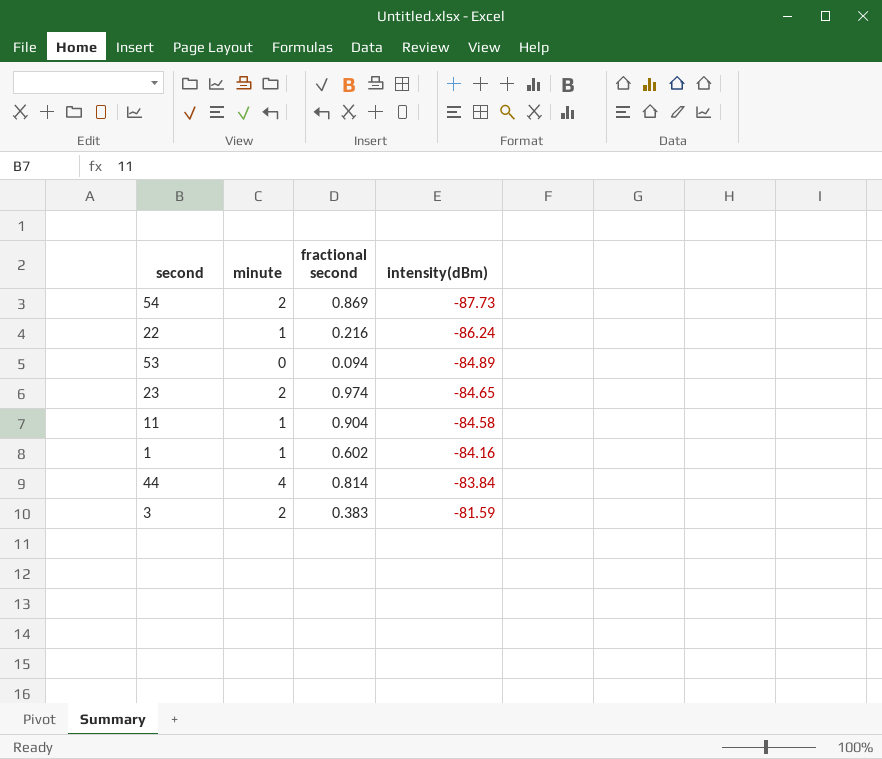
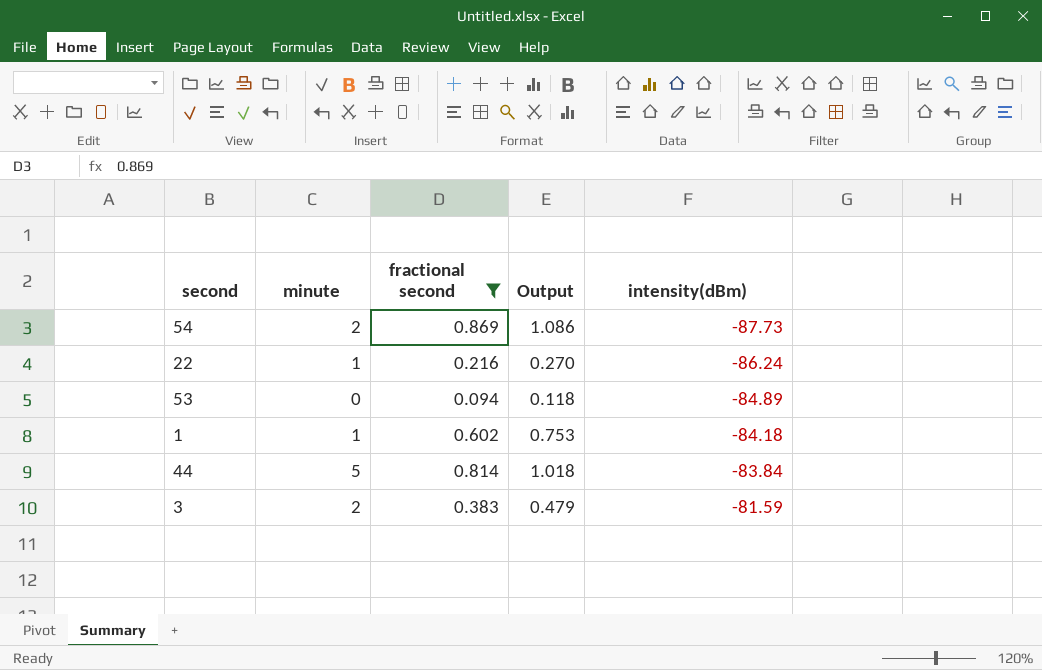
filter: none -> fractional second <= 0.869
column Output | formula: none -> [fractional second] * 1.25
1 | intensity(dBm): -84.16 -> -84.18
44 | minute: 4 -> 5

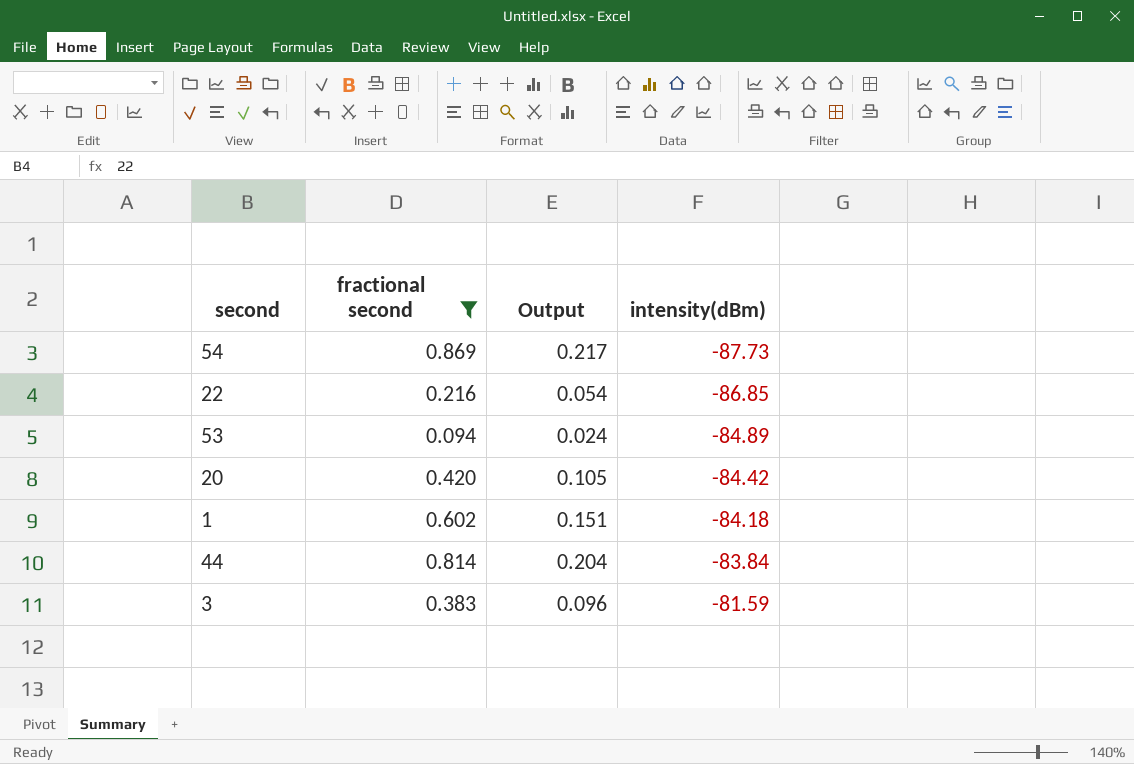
column minute | position: 2 -> none
column Output | formula: [fractional second] * 1.25 -> [fractional second] * 0.25
22 | intensity(dBm): -86.24 -> -86.85
row 20: none -> 0.420 | 0.105 | -84.42

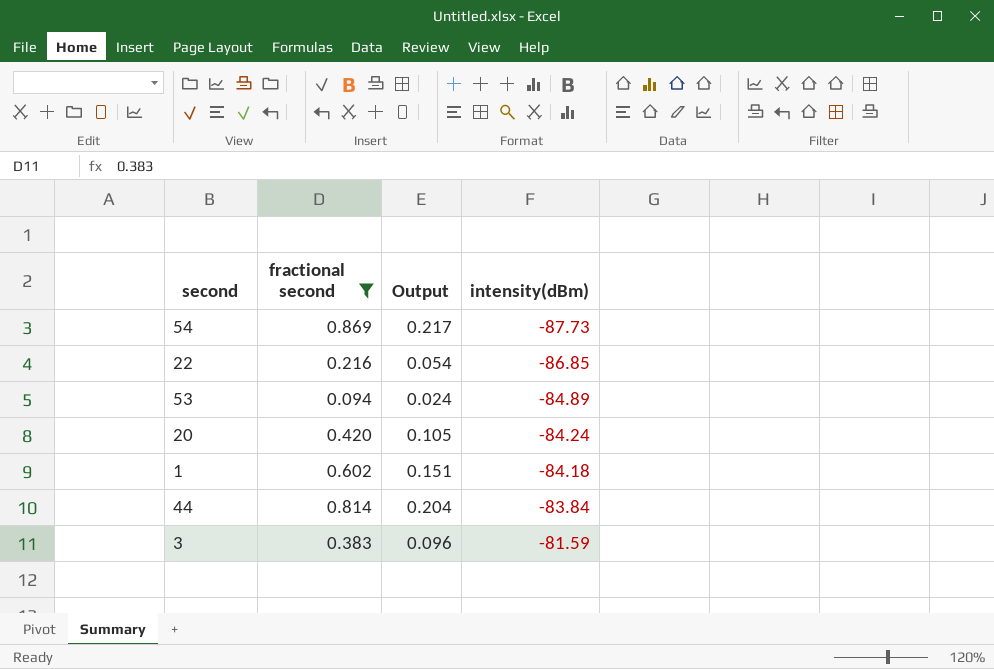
20 | intensity(dBm): -84.42 -> -84.24

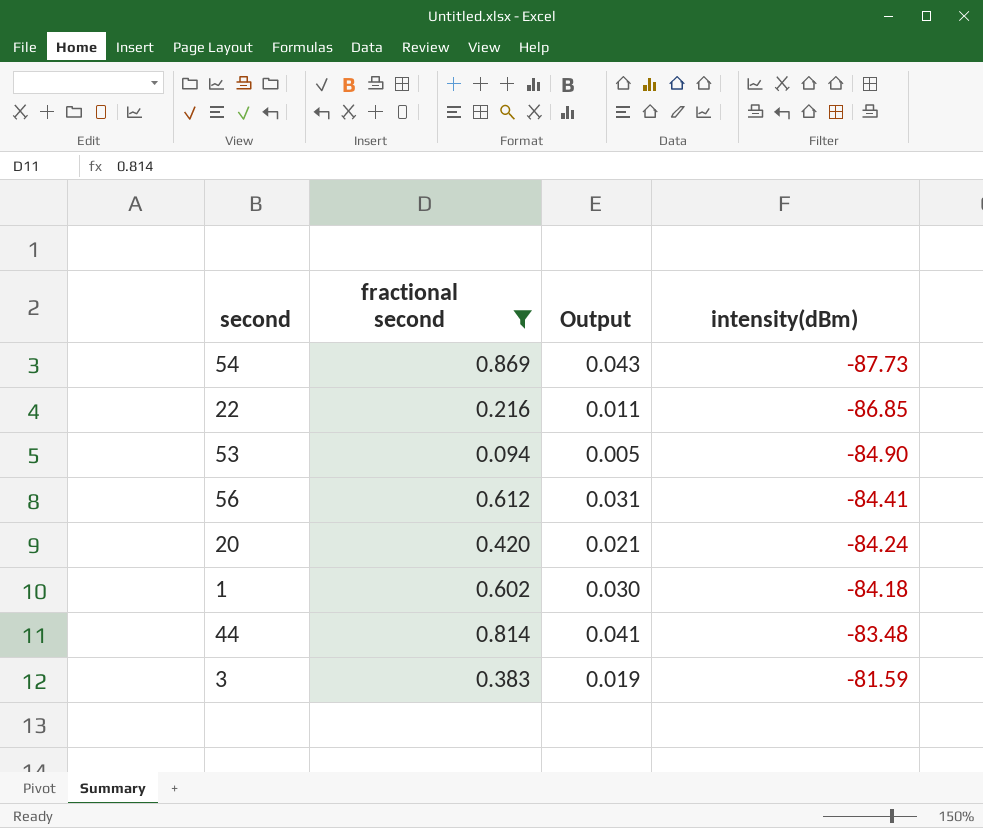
column Output | formula: [fractional second] * 0.25 -> [fractional second] * 0.05
53 | intensity(dBm): -84.89 -> -84.90
row 56: none -> 0.612 | 0.031 | -84.41
44 | intensity(dBm): -83.84 -> -83.48

